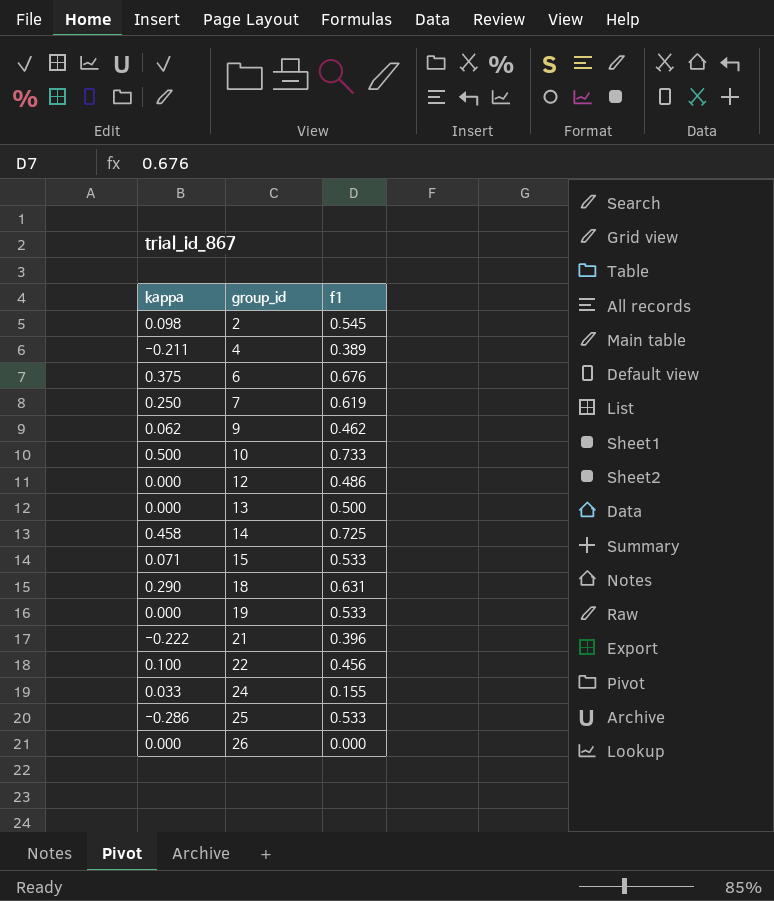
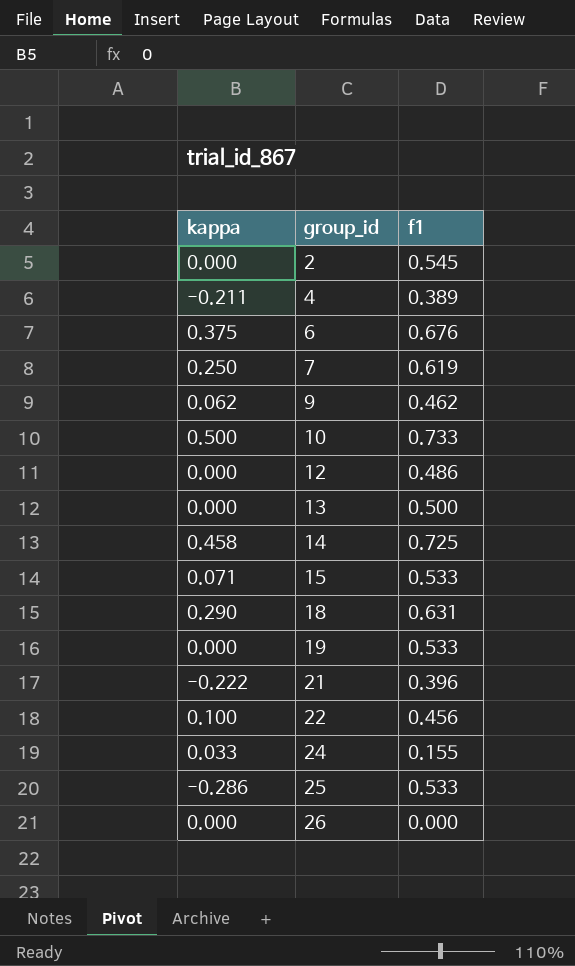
2 | kappa: 0.098 -> 0.000

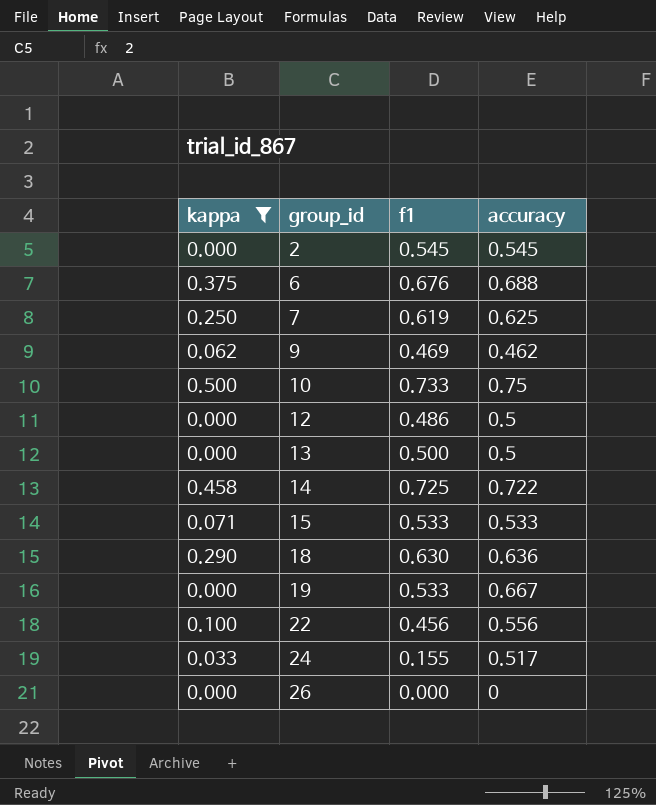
filter: none -> kappa >= 0.000
column accuracy | position: none -> 4
9 | f1: 0.462 -> 0.469
18 | f1: 0.631 -> 0.630

